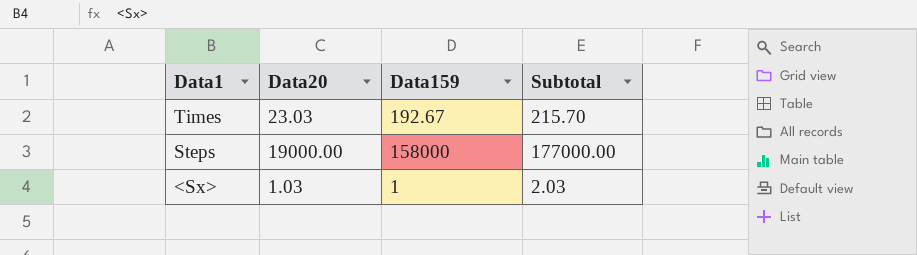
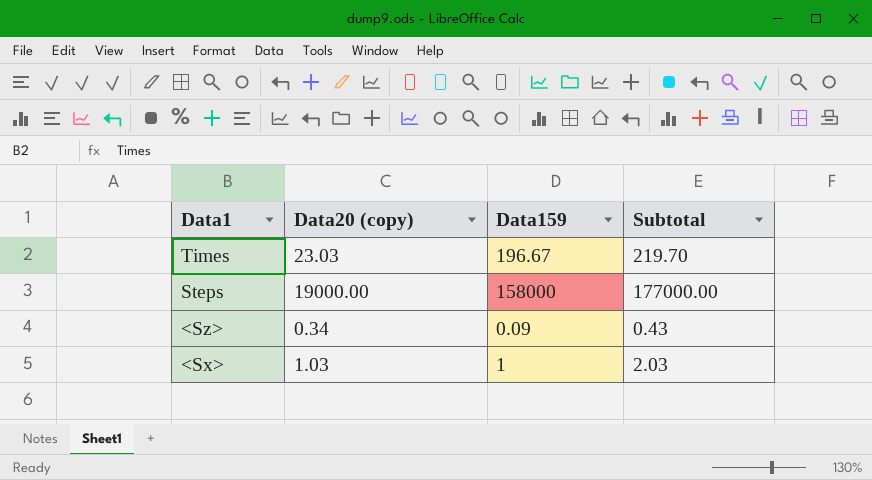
column name: Data20 -> Data20 (copy)
Times | Data159: 192.67 -> 196.67
Times | Subtotal: 215.70 -> 219.70
row <Sz>: none -> 0.34 | 0.09 | 0.43

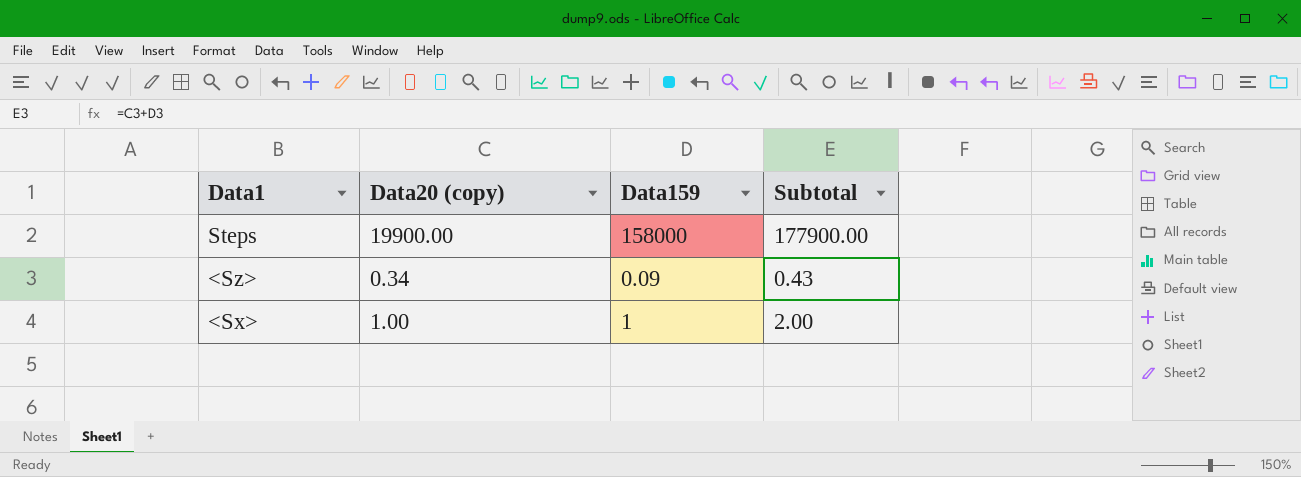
row Times: 23.03 | 196.67 | 219.70 -> none
Steps | Data20 (copy): 19000.00 -> 19900.00
Steps | Subtotal: 177000.00 -> 177900.00
<Sx> | Data20 (copy): 1.03 -> 1.00
<Sx> | Subtotal: 2.03 -> 2.00

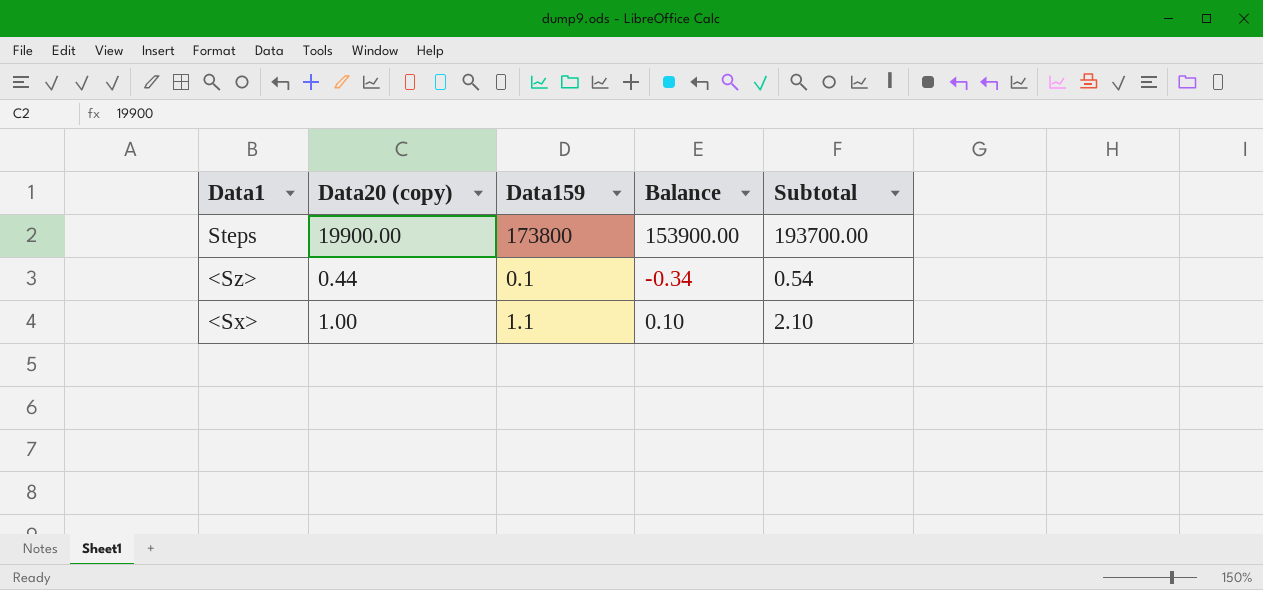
column Balance | formula: none -> [Data159] - [Data20 (copy)]
Steps | Data159: 158000 -> 173800
Steps | Subtotal: 177900.00 -> 193700.00
<Sz> | Data20 (copy): 0.34 -> 0.44
<Sz> | Data159: 0.09 -> 0.1
<Sz> | Subtotal: 0.43 -> 0.54
<Sx> | Data159: 1 -> 1.1
<Sx> | Subtotal: 2.00 -> 2.10

